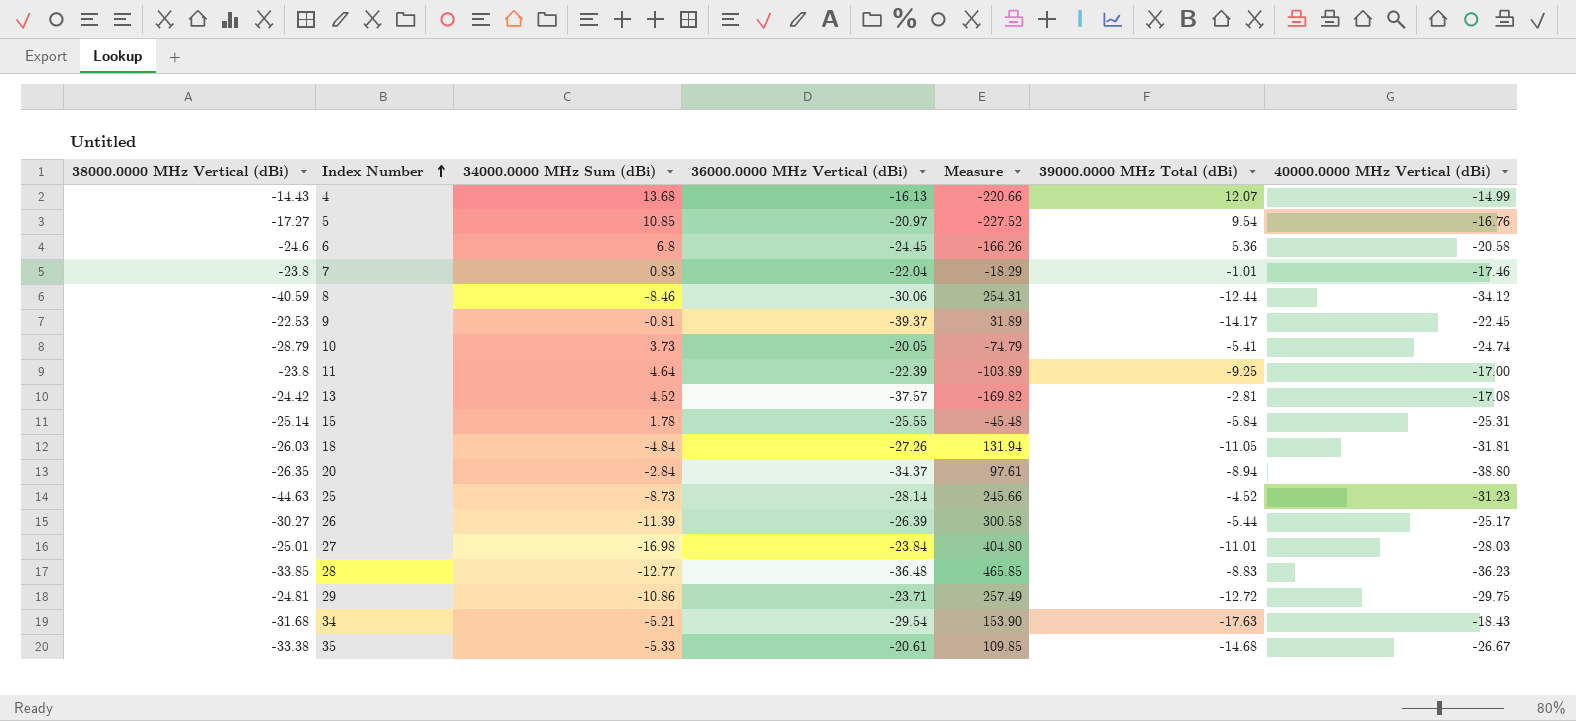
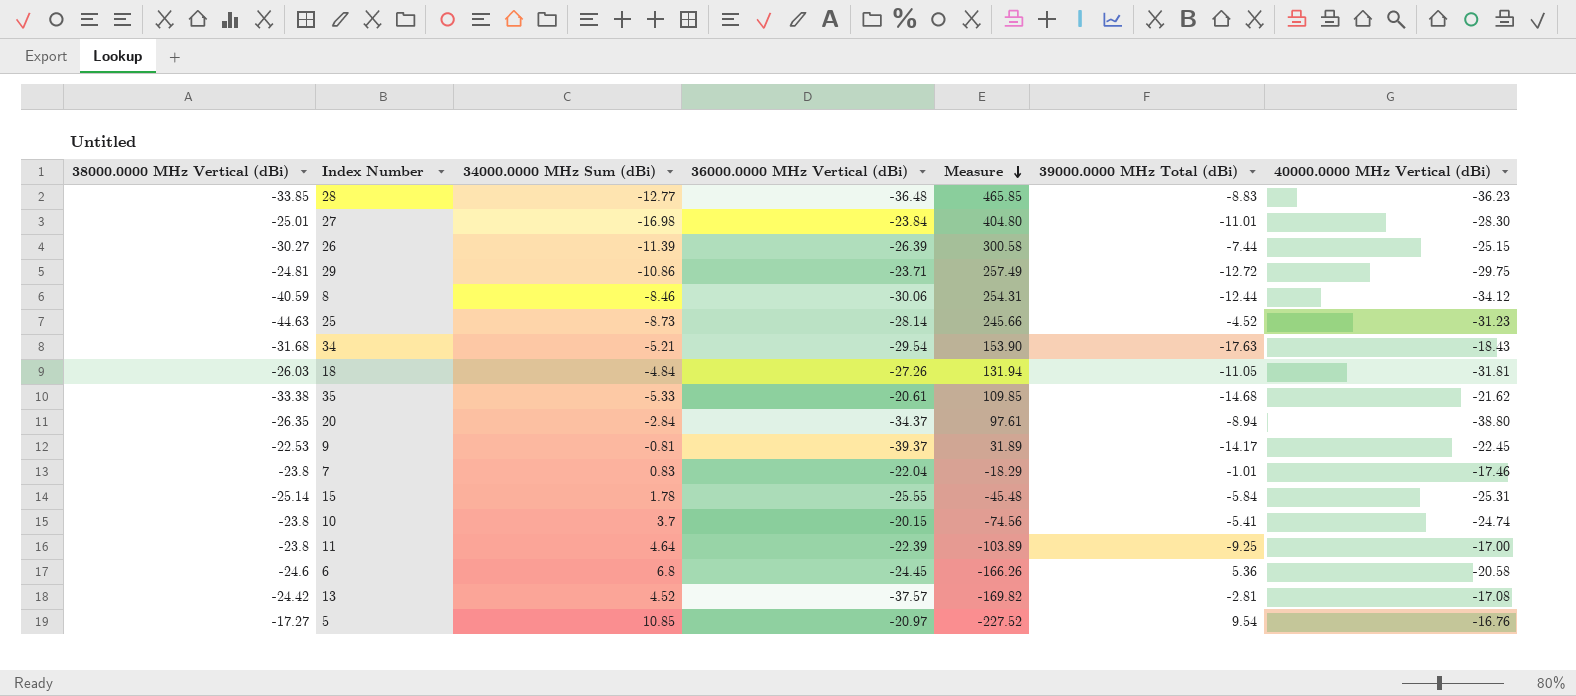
row order: Index Number ascending -> Measure descending
row 4: -14.43 | 13.68 | -16.13 | -220.66 | 12.07 | -14.99 -> none
27 | 40000.0000 MHz Vertical (dBi): -28.03 -> -28.30
26 | 39000.0000 MHz Total (dBi): -5.44 -> -7.44
26 | 40000.0000 MHz Vertical (dBi): -25.17 -> -25.15
35 | 40000.0000 MHz Vertical (dBi): -26.67 -> -21.62
10 | 38000.0000 MHz Vertical (dBi): -28.79 -> -23.8
10 | 34000.0000 MHz Sum (dBi): 3.73 -> 3.7
10 | 36000.0000 MHz Vertical (dBi): -20.05 -> -20.15
10 | Measure: -74.79 -> -74.56

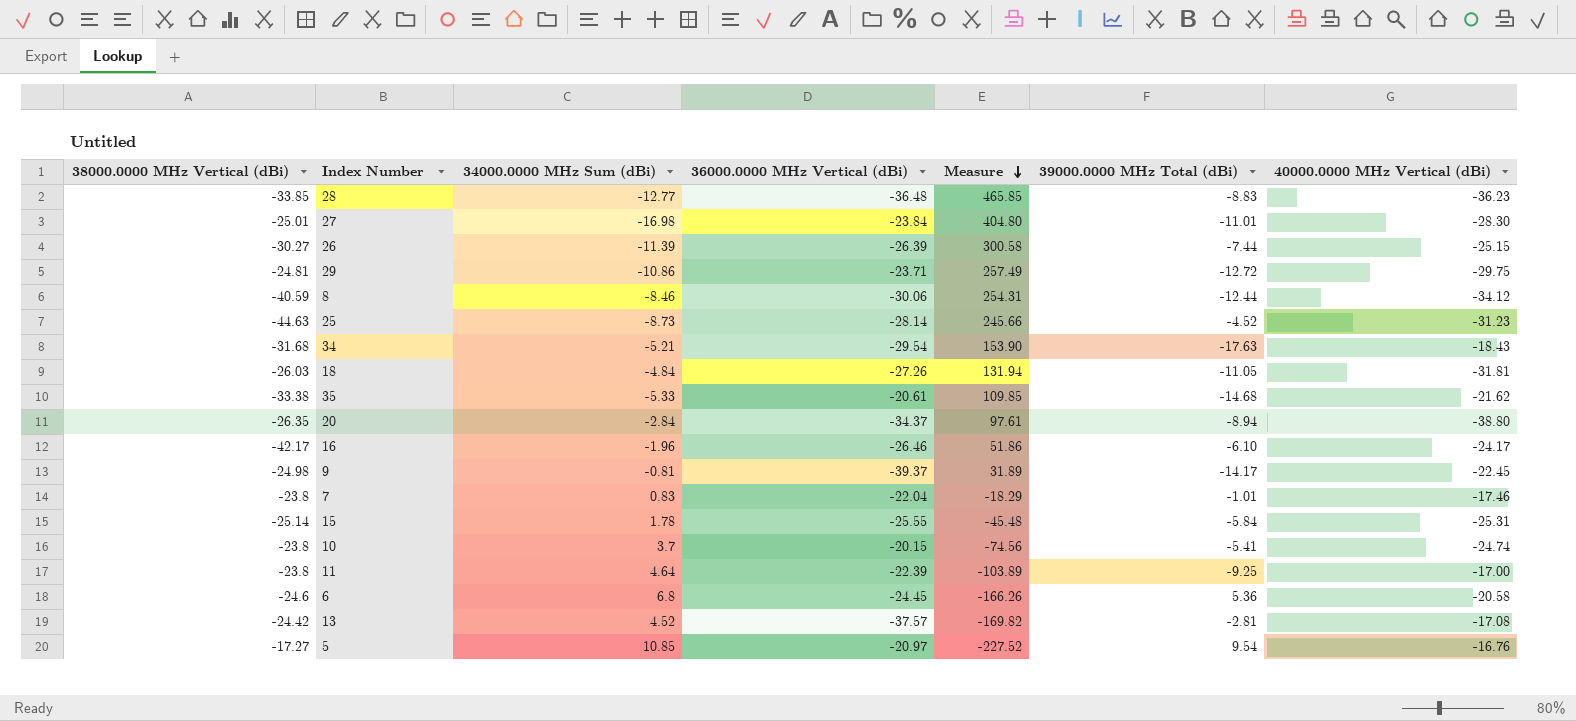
row 16: none -> -42.17 | -1.96 | -26.46 | 51.86 | -6.10 | -24.17
9 | 38000.0000 MHz Vertical (dBi): -22.53 -> -24.98

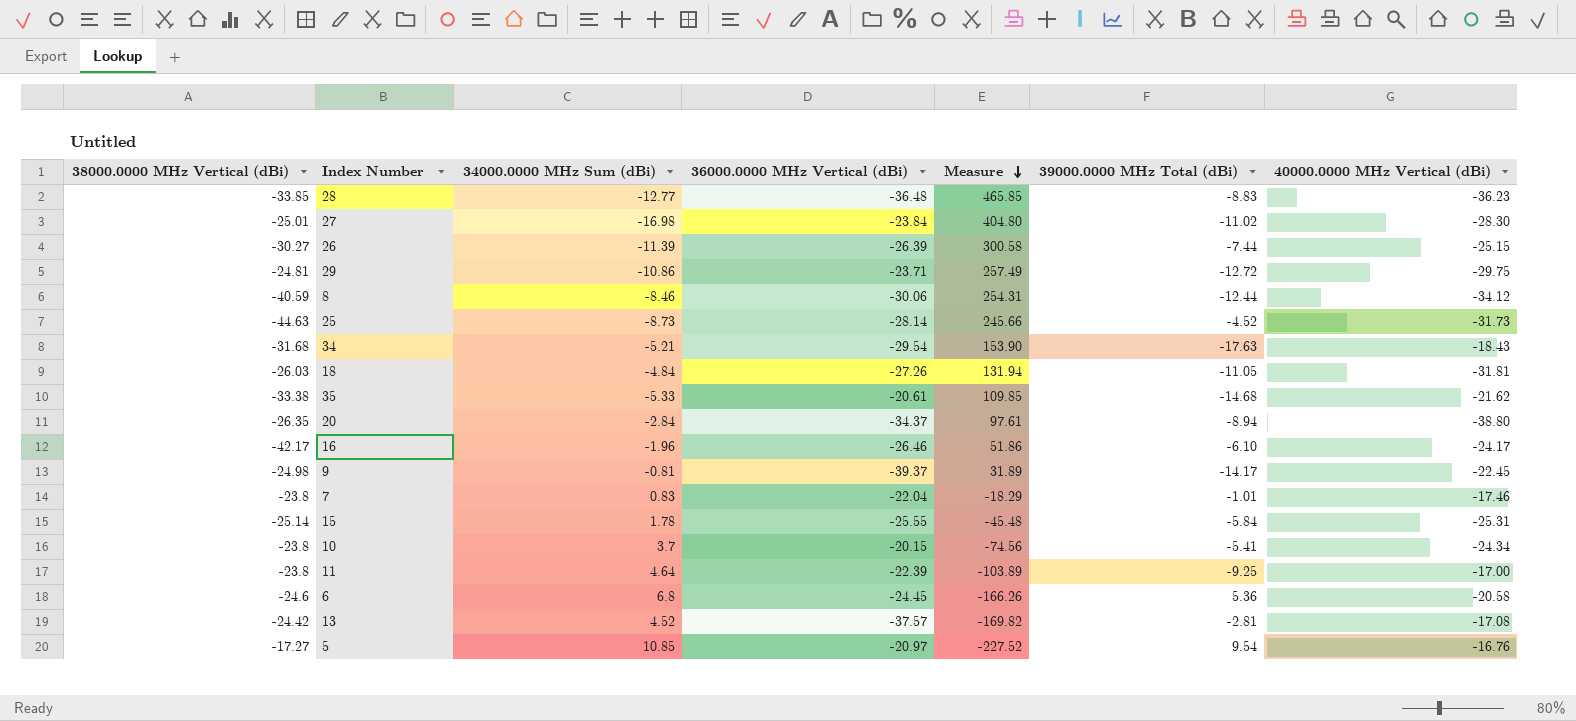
27 | 39000.0000 MHz Total (dBi): -11.01 -> -11.02
25 | 40000.0000 MHz Vertical (dBi): -31.23 -> -31.73
10 | 40000.0000 MHz Vertical (dBi): -24.74 -> -24.34

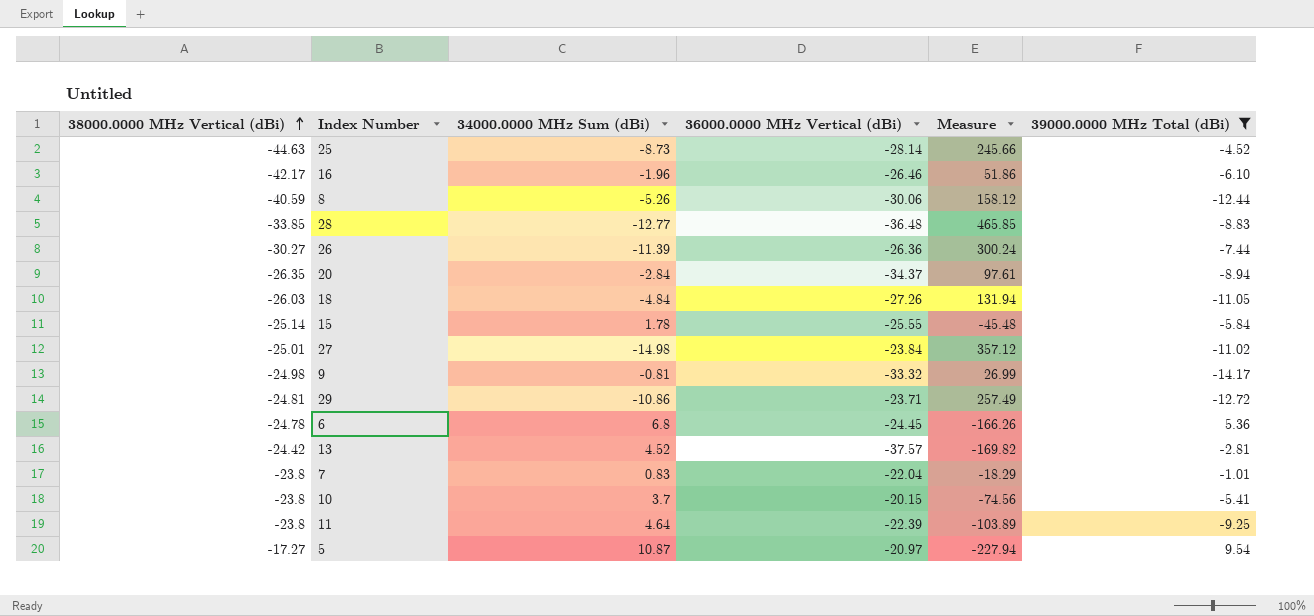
filter: none -> 39000.0000 MHz Total (dBi) >= -14.17
row order: Measure descending -> 38000.0000 MHz Vertical (dBi) ascending
column 40000.0000 MHz Vertical (dBi) | position: 7 -> none
8 | 34000.0000 MHz Sum (dBi): -8.46 -> -5.26
8 | Measure: 254.31 -> 158.12
26 | 36000.0000 MHz Vertical (dBi): -26.39 -> -26.36
26 | Measure: 300.58 -> 300.24
27 | 34000.0000 MHz Sum (dBi): -16.98 -> -14.98
27 | Measure: 404.80 -> 357.12
9 | 36000.0000 MHz Vertical (dBi): -39.37 -> -33.32
9 | Measure: 31.89 -> 26.99
6 | 38000.0000 MHz Vertical (dBi): -24.6 -> -24.78
5 | 34000.0000 MHz Sum (dBi): 10.85 -> 10.87
5 | Measure: -227.52 -> -227.94

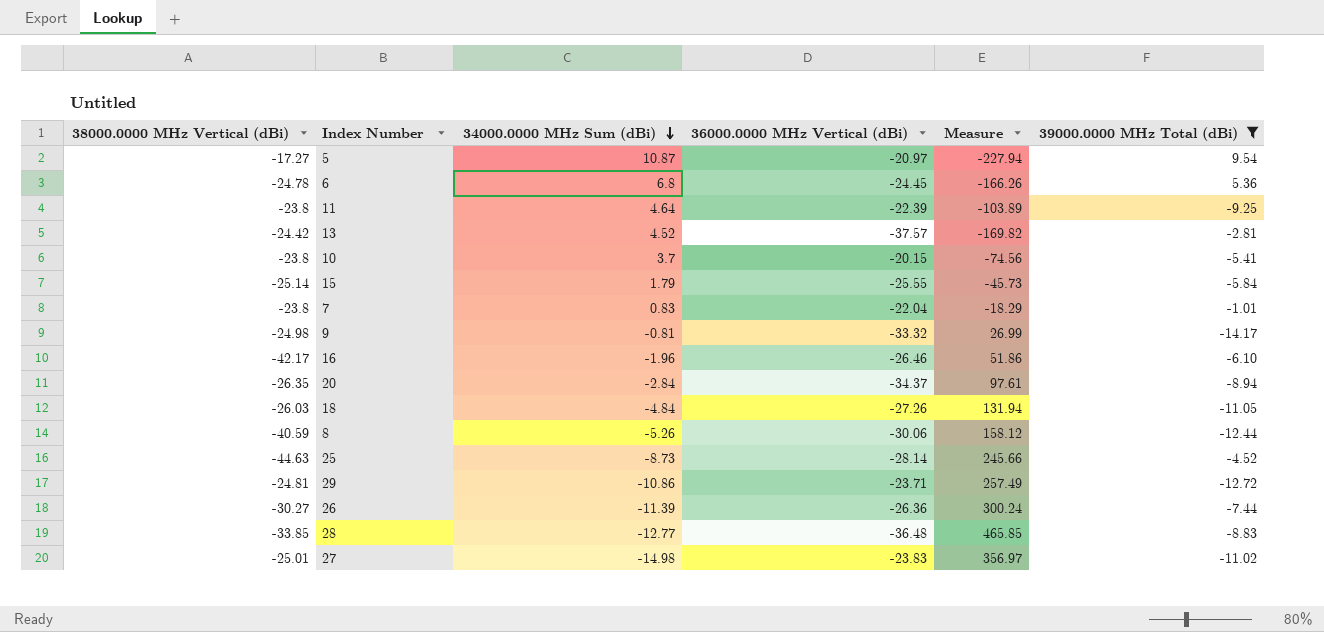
row order: 38000.0000 MHz Vertical (dBi) ascending -> 34000.0000 MHz Sum (dBi) descending
15 | 34000.0000 MHz Sum (dBi): 1.78 -> 1.79
15 | Measure: -45.48 -> -45.73
27 | 36000.0000 MHz Vertical (dBi): -23.84 -> -23.83
27 | Measure: 357.12 -> 356.97

